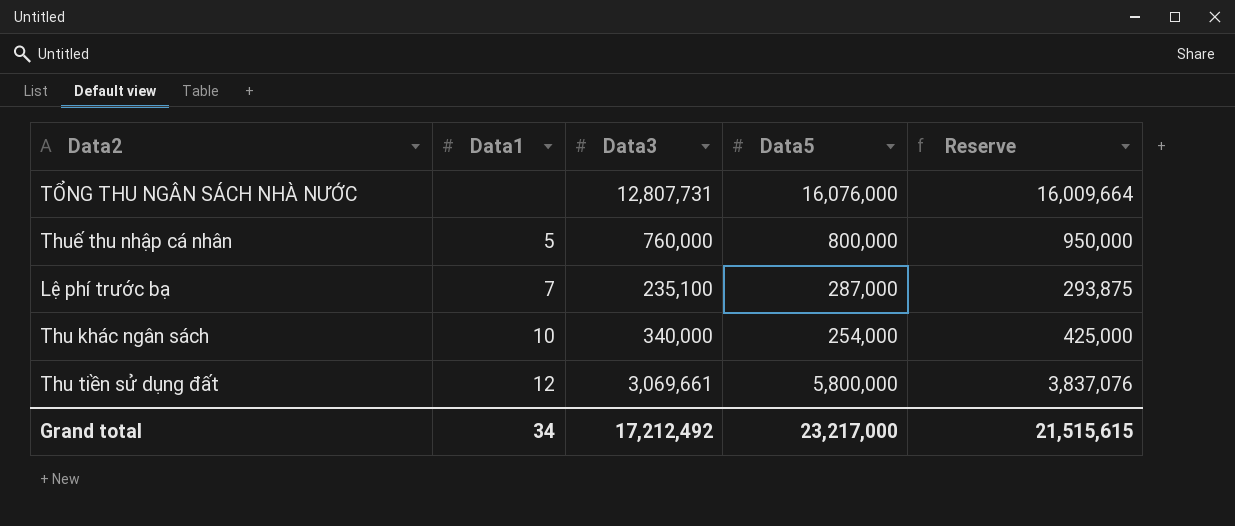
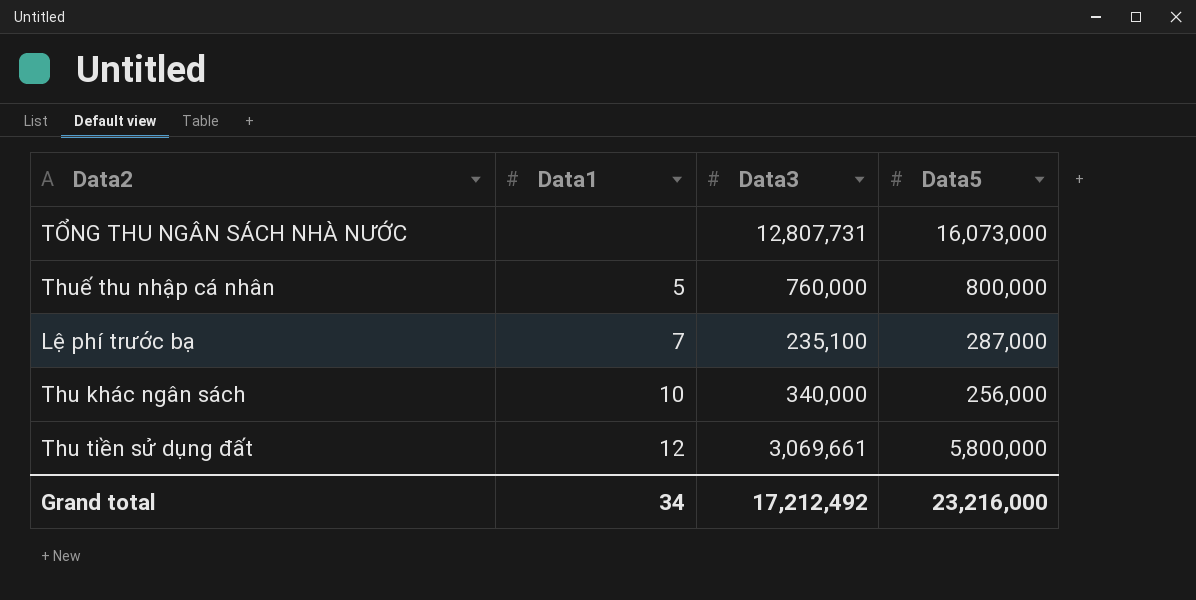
column Reserve | formula: [Data3] * 1.25 -> none
TỔNG THU NGÂN SÁCH NHÀ NƯỚC | Data5: 16,076,000 -> 16,073,000
Thu khác ngân sách | Data5: 254,000 -> 256,000
Grand total | Data5: 23,217,000 -> 23,216,000

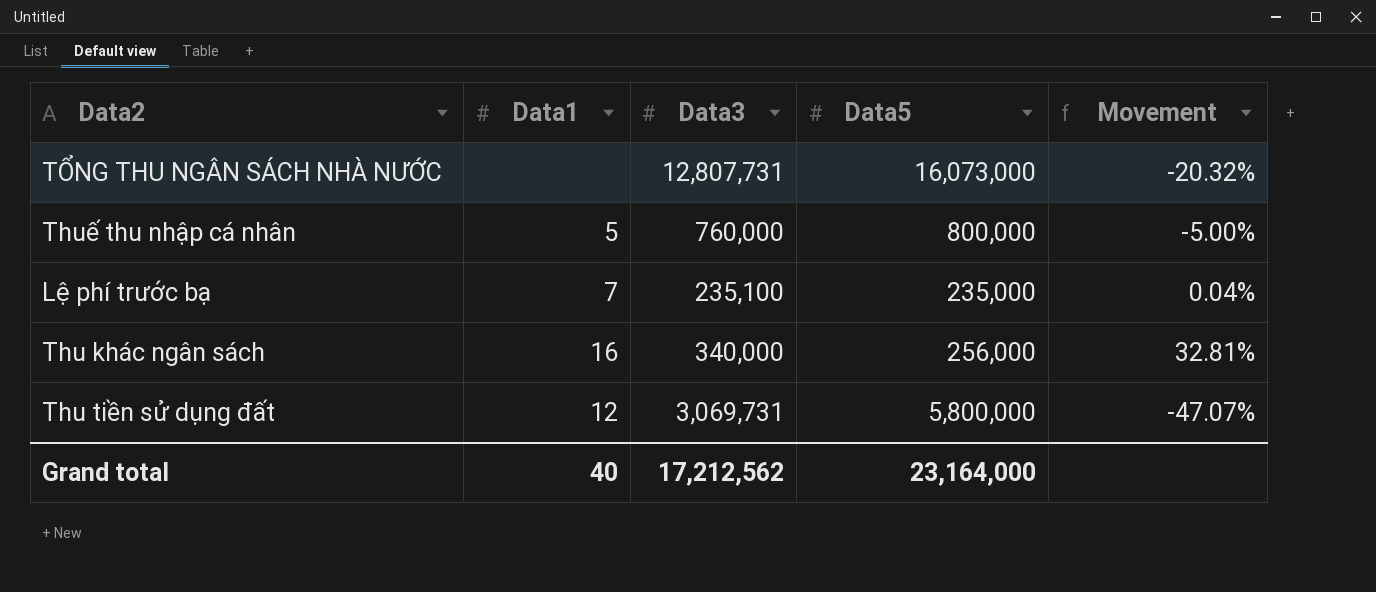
column Movement | formula: none -> ([Data3] - [Data5]) / [Data5]
Lệ phí trước bạ | Data5: 287,000 -> 235,000
Thu khác ngân sách | Data1: 10 -> 16
Thu tiền sử dụng đất | Data3: 3,069,661 -> 3,069,731
Grand total | Data1: 34 -> 40
Grand total | Data3: 17,212,492 -> 17,212,562
Grand total | Data5: 23,216,000 -> 23,164,000

